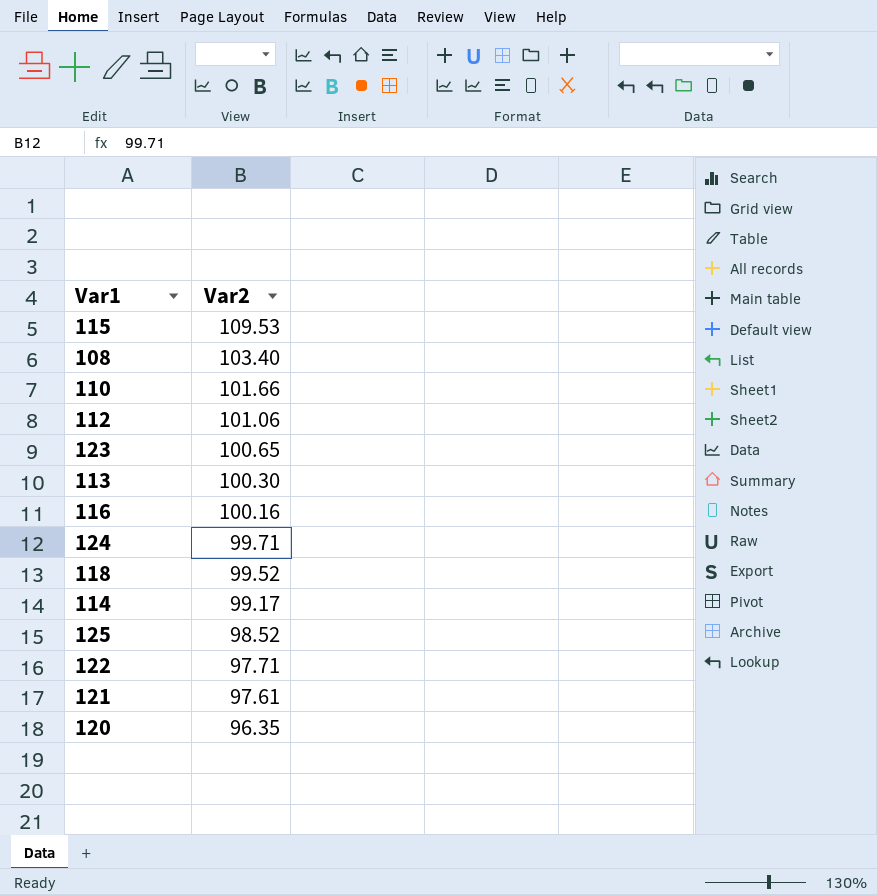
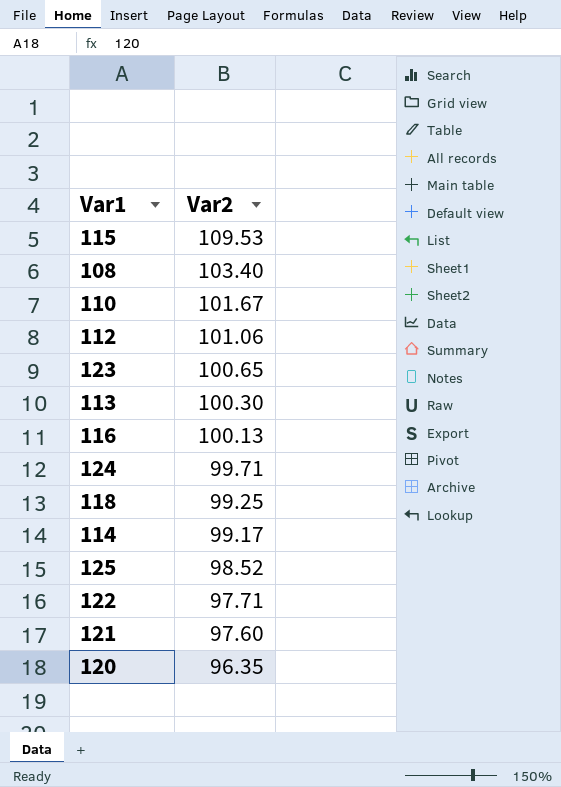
110 | Var2: 101.66 -> 101.67
116 | Var2: 100.16 -> 100.13
118 | Var2: 99.52 -> 99.25
121 | Var2: 97.61 -> 97.60

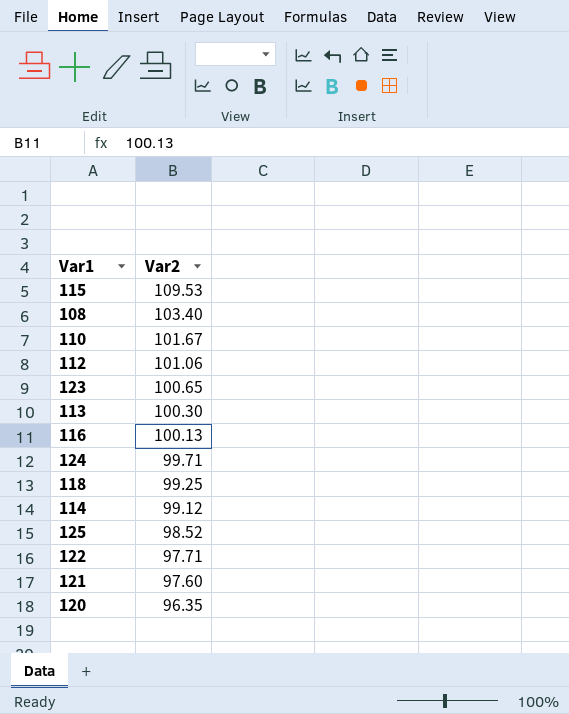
114 | Var2: 99.17 -> 99.12

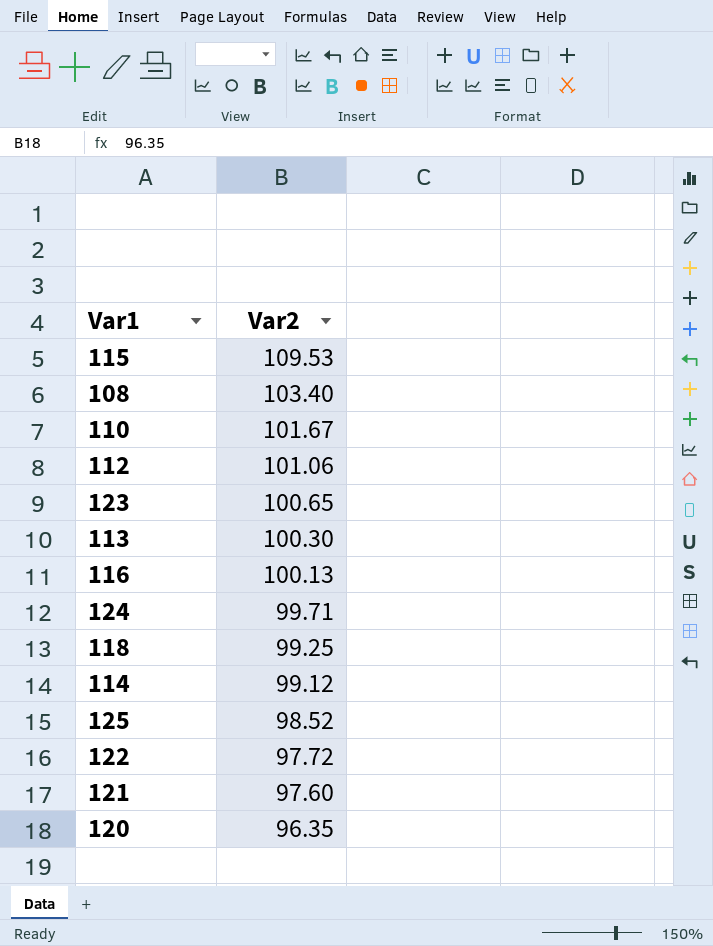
122 | Var2: 97.71 -> 97.72

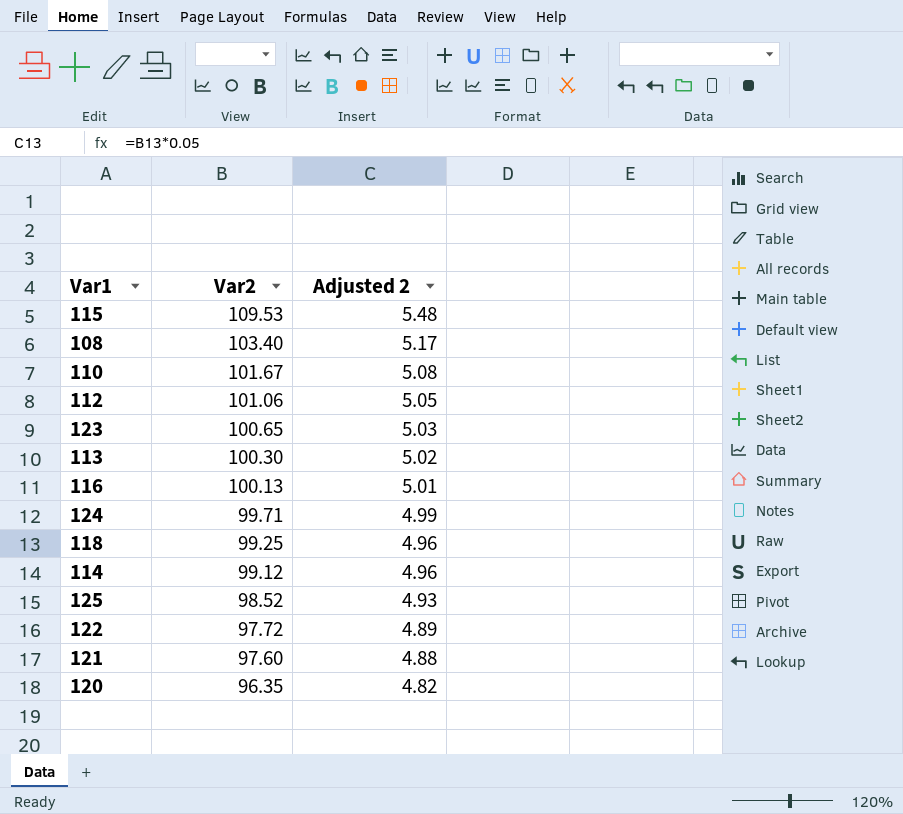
column Adjusted 2 | formula: none -> [Var2] * 0.05

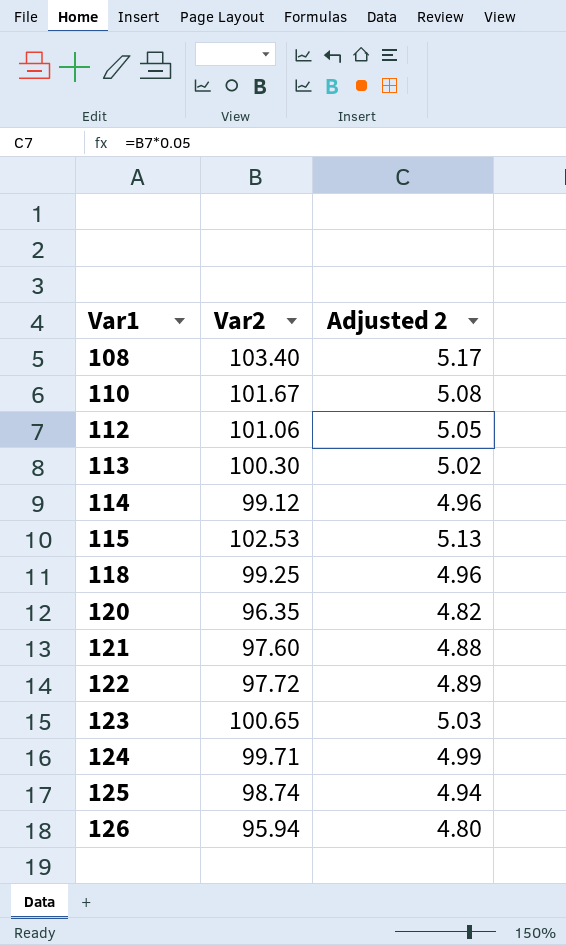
row order: Var2 descending -> Var1 ascending
row 116: 100.13 | 5.01 -> none
115 | Var2: 109.53 -> 102.53
115 | Adjusted 2: 5.48 -> 5.13
125 | Var2: 98.52 -> 98.74
125 | Adjusted 2: 4.93 -> 4.94
row 126: none -> 95.94 | 4.80

